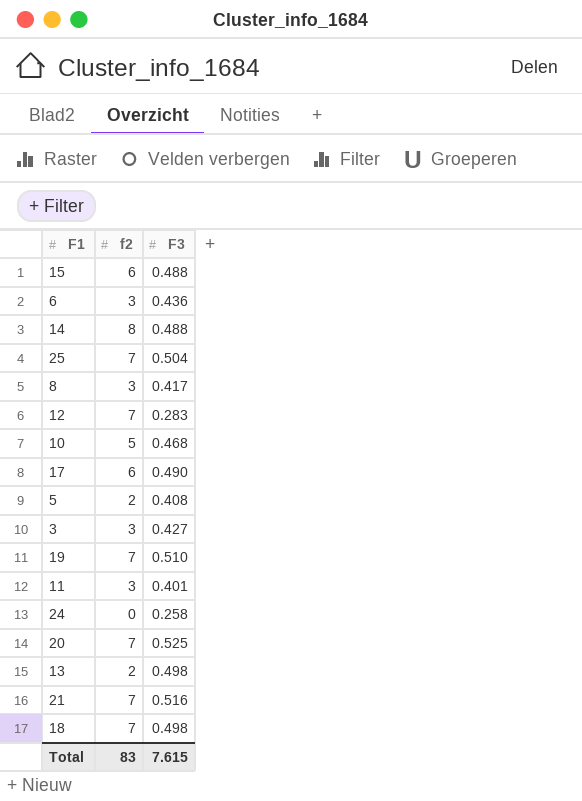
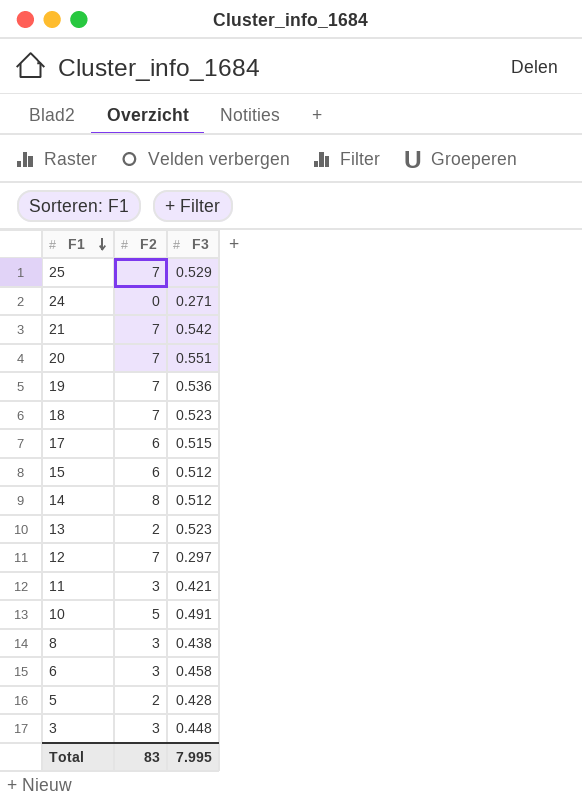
row order: none -> F1 descending
column name: f2 -> F2
25 | F3: 0.504 -> 0.529
24 | F3: 0.258 -> 0.271
21 | F3: 0.516 -> 0.542
20 | F3: 0.525 -> 0.551
19 | F3: 0.510 -> 0.536
18 | F3: 0.498 -> 0.523
17 | F3: 0.490 -> 0.515
15 | F3: 0.488 -> 0.512
14 | F3: 0.488 -> 0.512
13 | F3: 0.498 -> 0.523
12 | F3: 0.283 -> 0.297
11 | F3: 0.401 -> 0.421
10 | F3: 0.468 -> 0.491
8 | F3: 0.417 -> 0.438
6 | F3: 0.436 -> 0.458
5 | F3: 0.408 -> 0.428
3 | F3: 0.427 -> 0.448
Total | F3: 7.615 -> 7.995

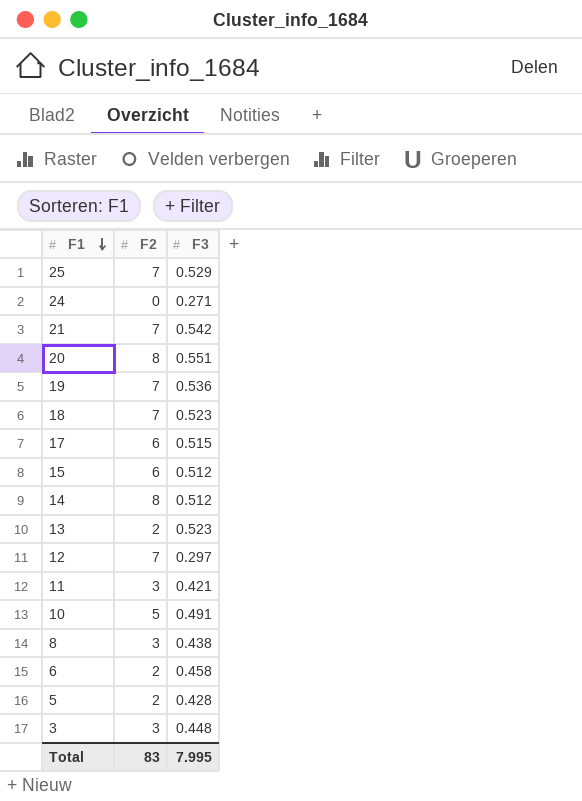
20 | F2: 7 -> 8
6 | F2: 3 -> 2

